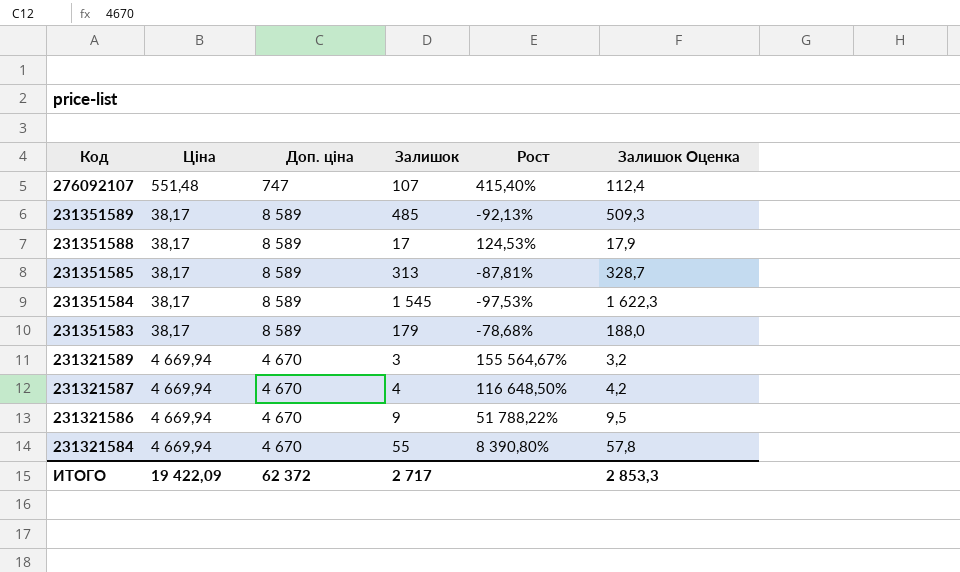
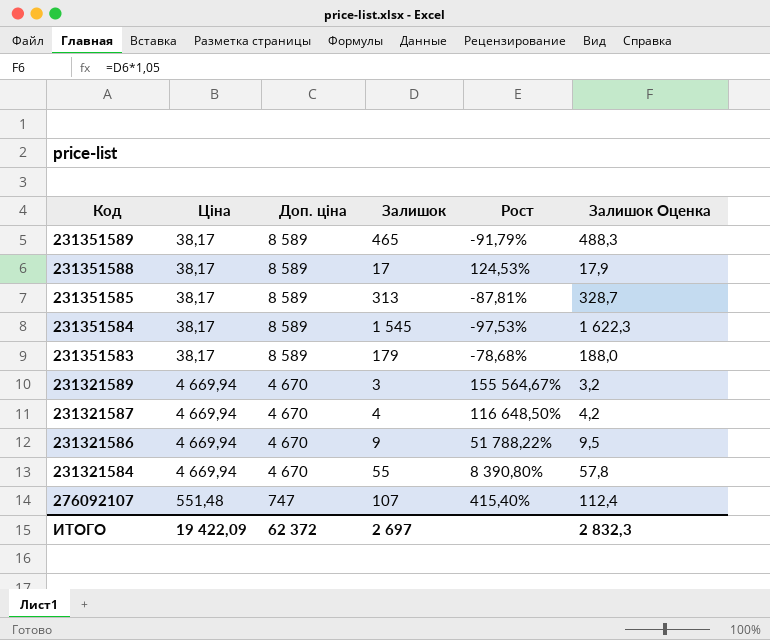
row order: Код descending -> Доп. ціна descending
231351589 | Залишок: 485 -> 465
231351589 | Рост: -92,13% -> -91,79%
231351589 | Залишок Оценка: 509,3 -> 488,3
ИТОГО | Залишок: 2 717 -> 2 697
ИТОГО | Залишок Оценка: 2 853,3 -> 2 832,3

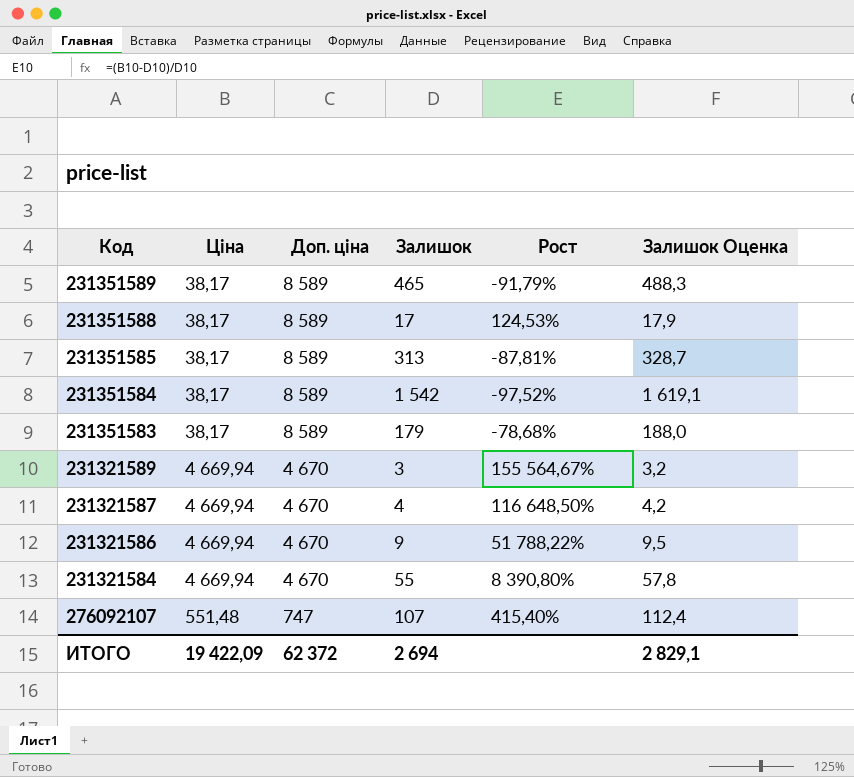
231351584 | Залишок: 1 545 -> 1 542
231351584 | Рост: -97,53% -> -97,52%
231351584 | Залишок Оценка: 1 622,3 -> 1 619,1
ИТОГО | Залишок: 2 697 -> 2 694
ИТОГО | Залишок Оценка: 2 832,3 -> 2 829,1

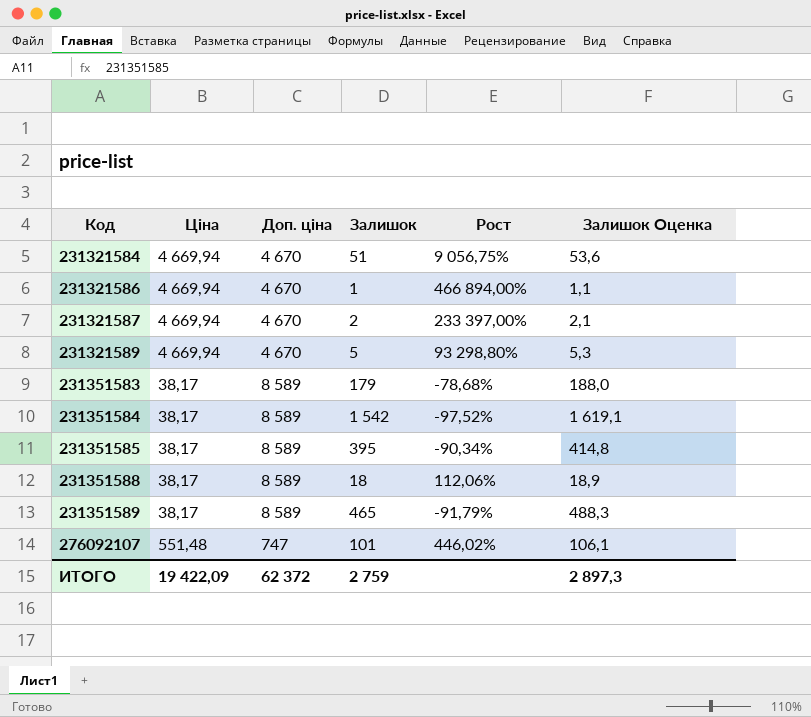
row order: Доп. ціна descending -> Код ascending
231321584 | Залишок: 55 -> 51
231321584 | Рост: 8 390,80% -> 9 056,75%
231321584 | Залишок Оценка: 57,8 -> 53,6
231321586 | Залишок: 9 -> 1
231321586 | Рост: 51 788,22% -> 466 894,00%
231321586 | Залишок Оценка: 9,5 -> 1,1
231321587 | Залишок: 4 -> 2
231321587 | Рост: 116 648,50% -> 233 397,00%
231321587 | Залишок Оценка: 4,2 -> 2,1
231321589 | Залишок: 3 -> 5
231321589 | Рост: 155 564,67% -> 93 298,80%
231321589 | Залишок Оценка: 3,2 -> 5,3
231351585 | Залишок: 313 -> 395
231351585 | Рост: -87,81% -> -90,34%
231351585 | Залишок Оценка: 328,7 -> 414,8
231351588 | Залишок: 17 -> 18
231351588 | Рост: 124,53% -> 112,06%
231351588 | Залишок Оценка: 17,9 -> 18,9
276092107 | Залишок: 107 -> 101
276092107 | Рост: 415,40% -> 446,02%
276092107 | Залишок Оценка: 112,4 -> 106,1
ИТОГО | Залишок: 2 694 -> 2 759
ИТОГО | Залишок Оценка: 2 829,1 -> 2 897,3

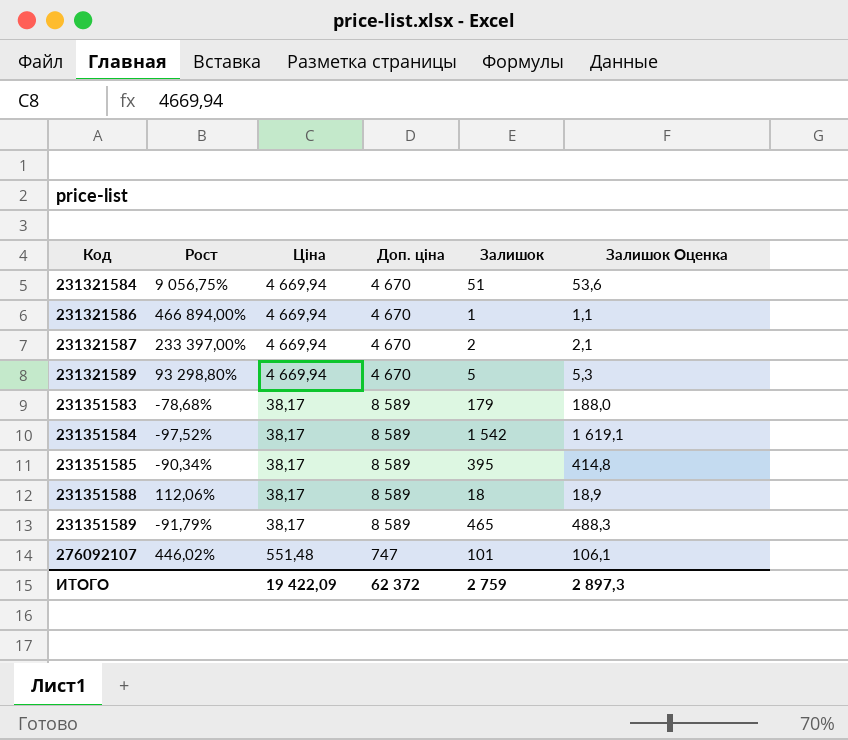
column Рост | position: 5 -> 2

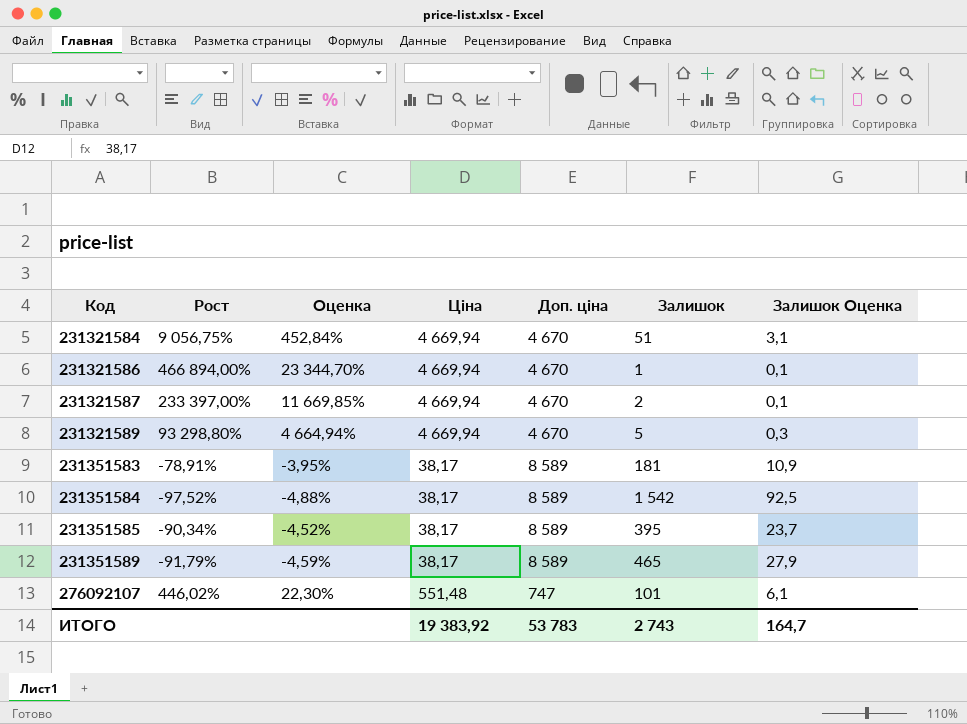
column Оценка | formula: none -> [Рост] * 0,05
column Залишок Оценка | formula: [Залишок] * 1,05 -> [Залишок] * 0,06
row 231351588: 112,06% | 38,17 | 8 589 | 18 | 18,9 -> none
231351583 | Рост: -78,68% -> -78,91%
231351583 | Залишок: 179 -> 181
ИТОГО | Ціна: 19 422,09 -> 19 383,92
ИТОГО | Доп. ціна: 62 372 -> 53 783
ИТОГО | Залишок: 2 759 -> 2 743
ИТОГО | Залишок Оценка: 2 897,3 -> 164,7

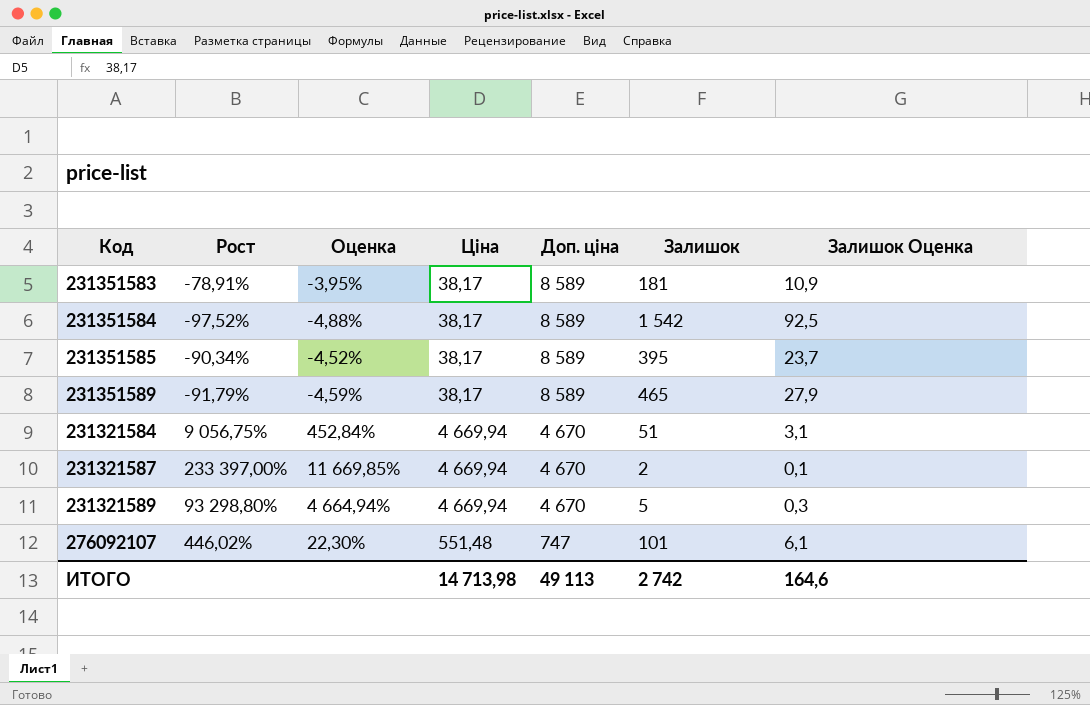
row order: Код ascending -> Доп. ціна descending
row 231321586: 466 894,00% | 23 344,70% | 4 669,94 | 4 670 | 1 | 0,1 -> none
ИТОГО | Ціна: 19 383,92 -> 14 713,98
ИТОГО | Доп. ціна: 53 783 -> 49 113
ИТОГО | Залишок: 2 743 -> 2 742
ИТОГО | Залишок Оценка: 164,7 -> 164,6

